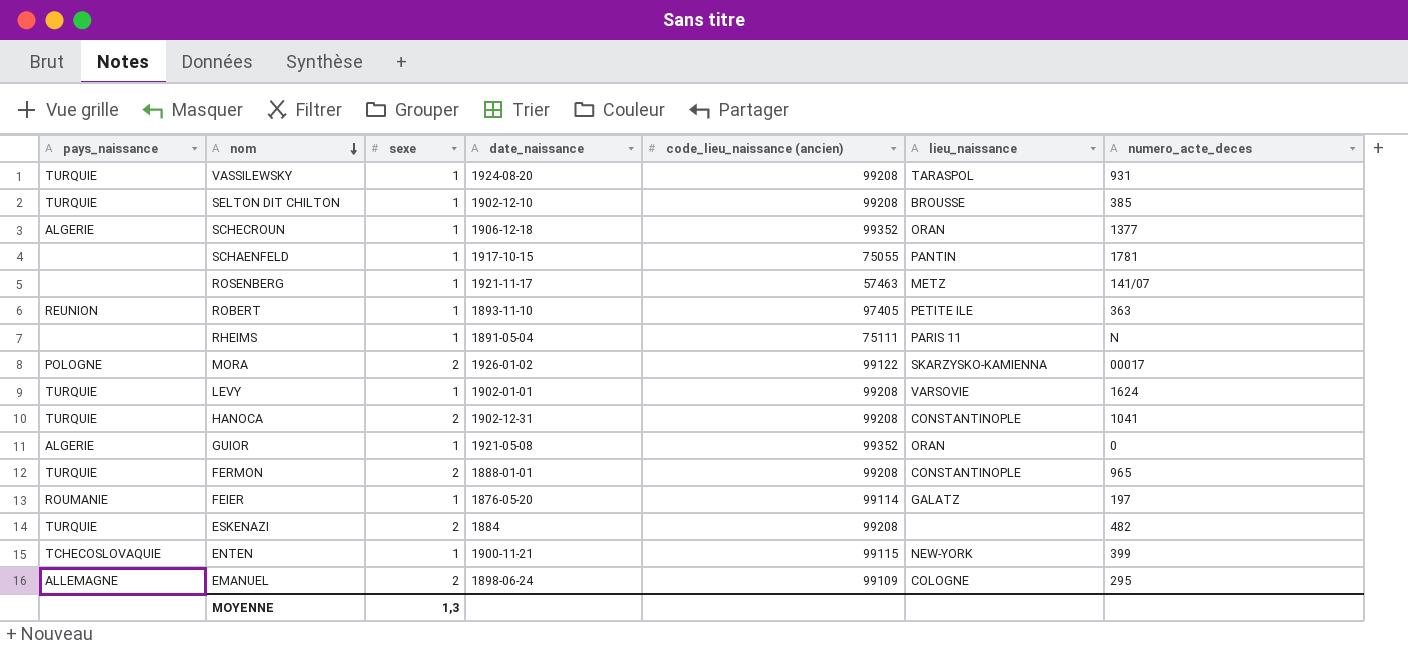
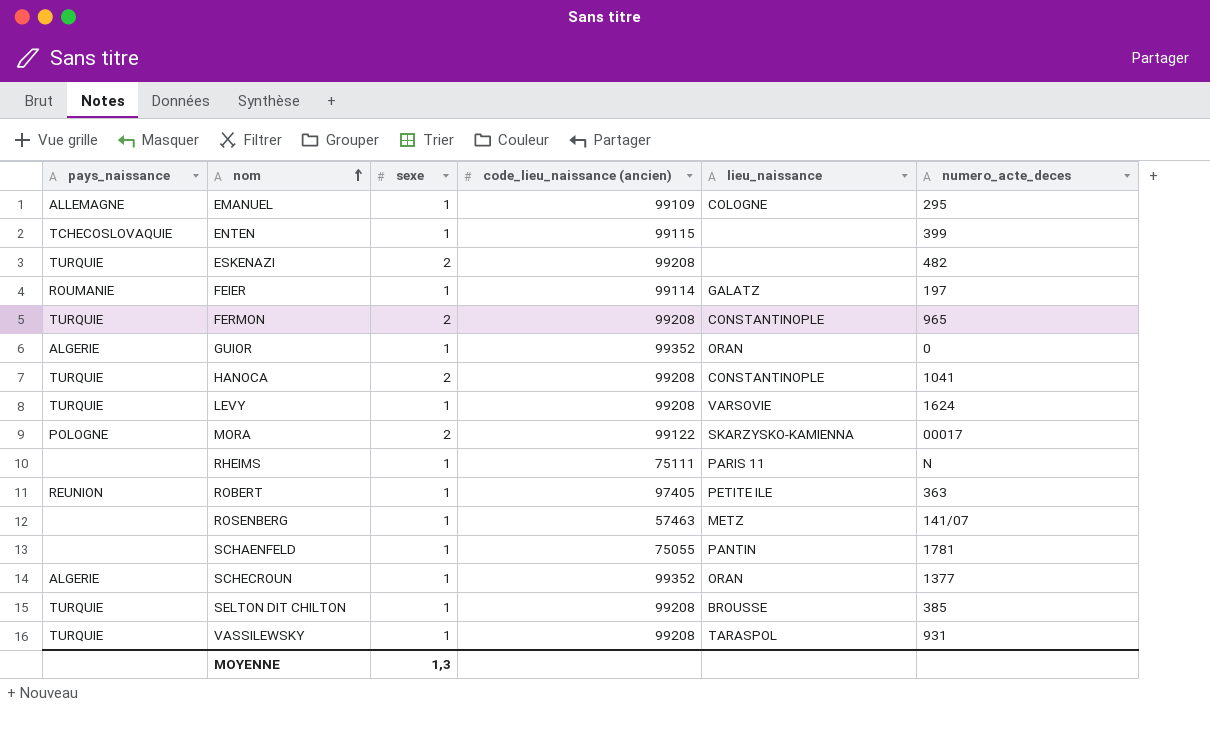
row order: nom descending -> nom ascending
column date_naissance | position: 4 -> none
EMANUEL | sexe: 2 -> 1
ENTEN | lieu_naissance: NEW-YORK -> none

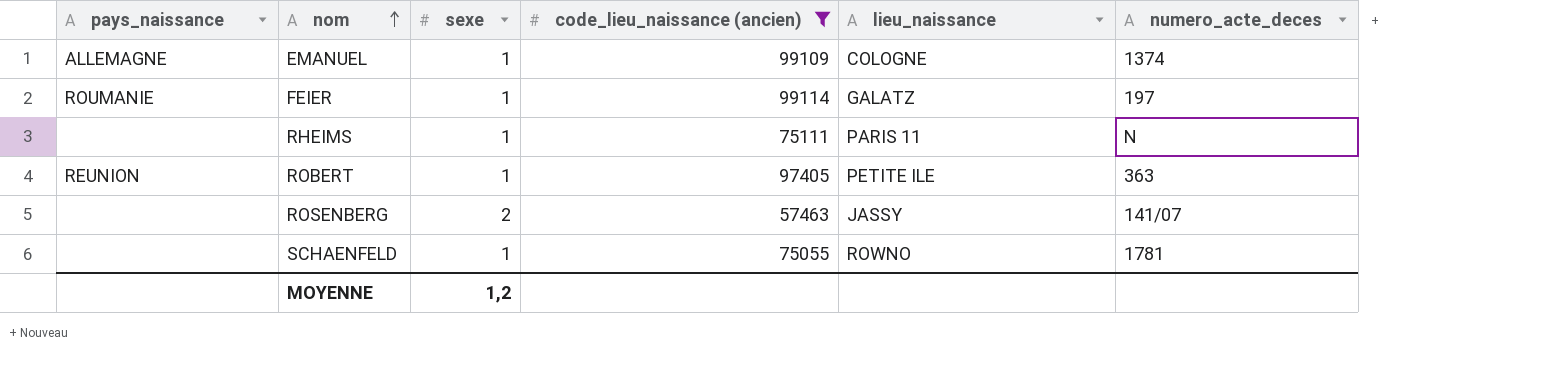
filter: none -> code_lieu_naissance (ancien) <= 99114
EMANUEL | numero_acte_deces: 295 -> 1374
ROSENBERG | sexe: 1 -> 2
ROSENBERG | lieu_naissance: METZ -> JASSY
SCHAENFELD | lieu_naissance: PANTIN -> ROWNO
MOYENNE | sexe: 1,3 -> 1,2

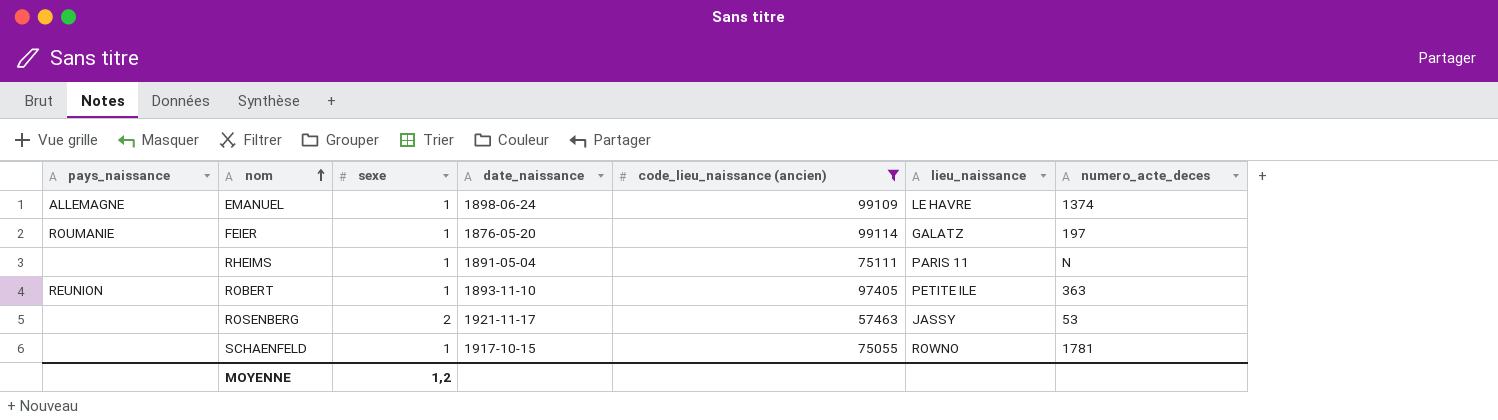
column date_naissance | position: none -> 4
EMANUEL | lieu_naissance: COLOGNE -> LE HAVRE
ROSENBERG | numero_acte_deces: 141/07 -> 53

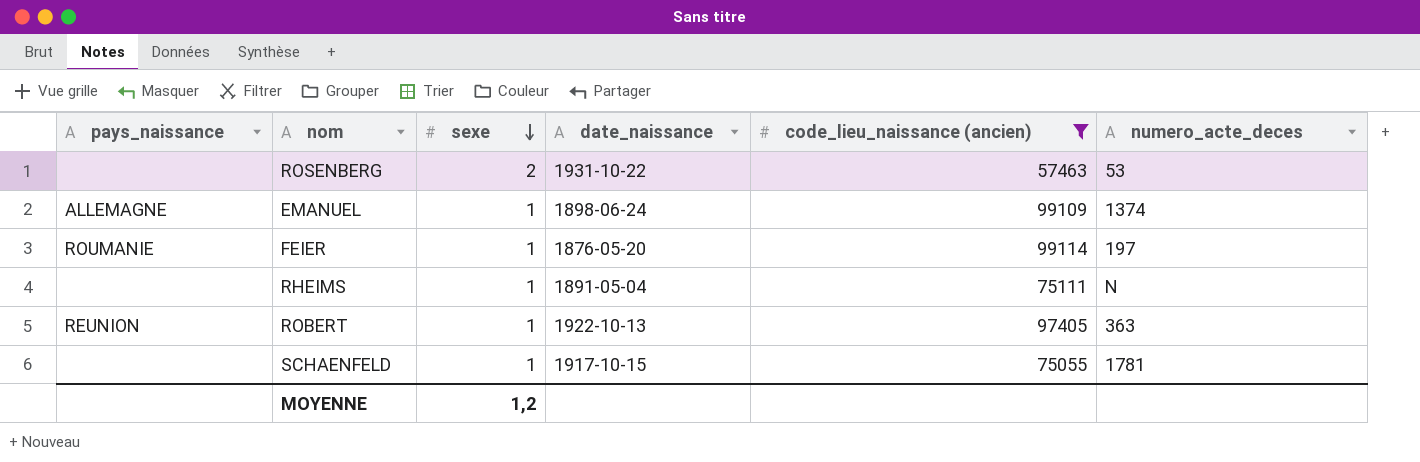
row order: nom ascending -> sexe descending
column lieu_naissance | position: 6 -> none
ROSENBERG | date_naissance: 1921-11-17 -> 1931-10-22
ROBERT | date_naissance: 1893-11-10 -> 1922-10-13

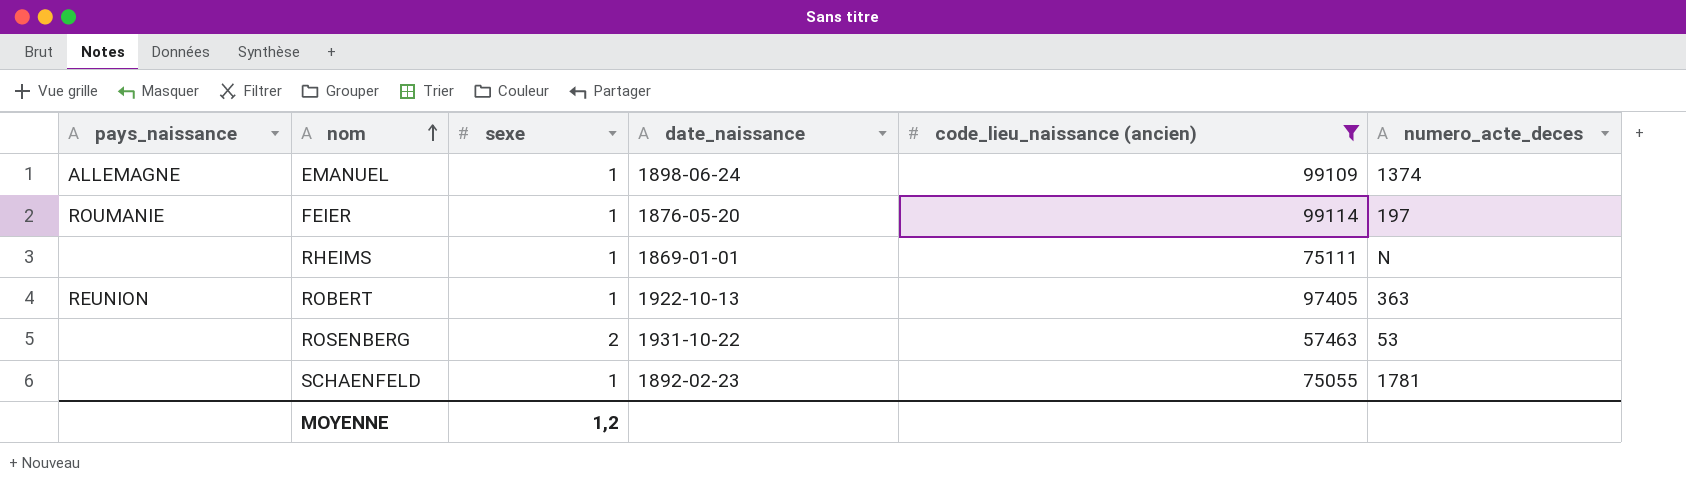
row order: sexe descending -> nom ascending
RHEIMS | date_naissance: 1891-05-04 -> 1869-01-01
SCHAENFELD | date_naissance: 1917-10-15 -> 1892-02-23

